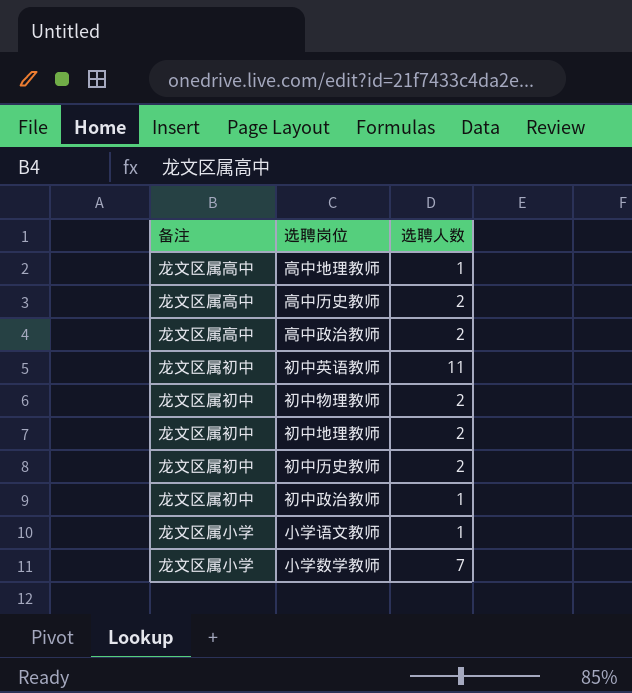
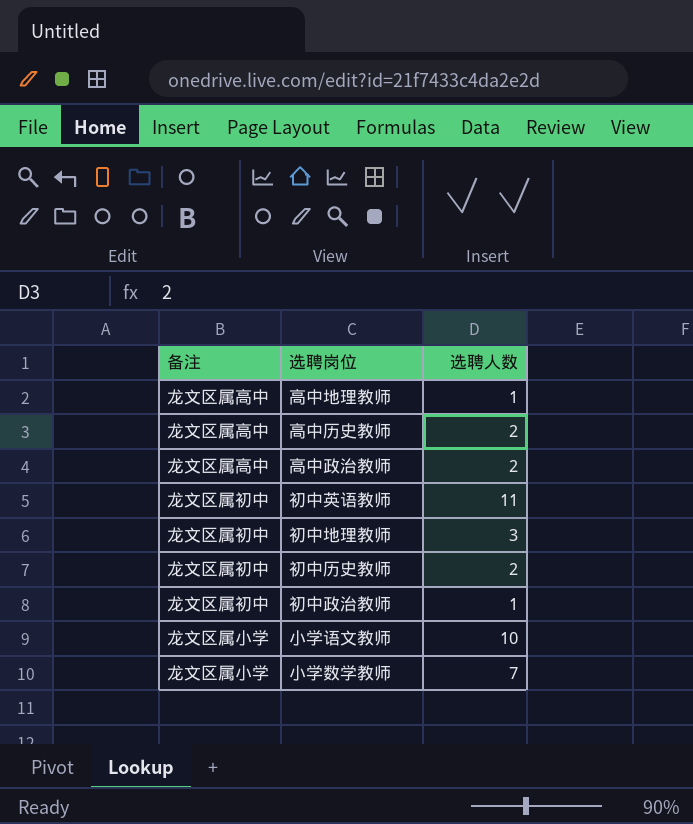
row 初中物理教师: 龙文区属初中 | 2 -> none
初中地理教师 | 选聘人数: 2 -> 3
小学语文教师 | 选聘人数: 1 -> 10

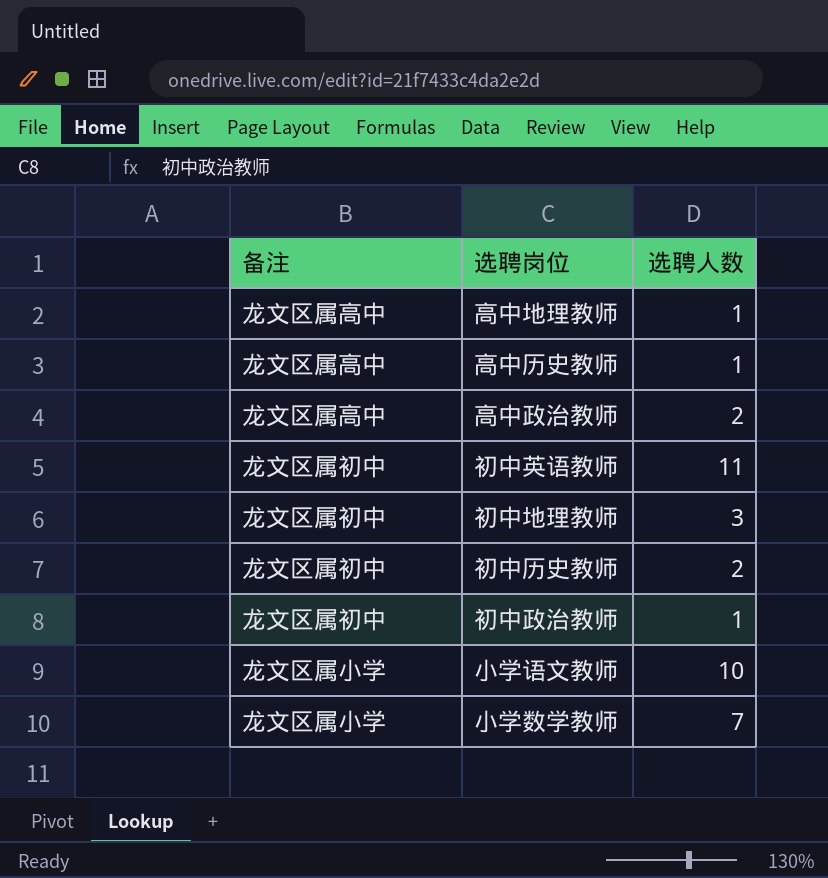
高中历史教师 | 选聘人数: 2 -> 1

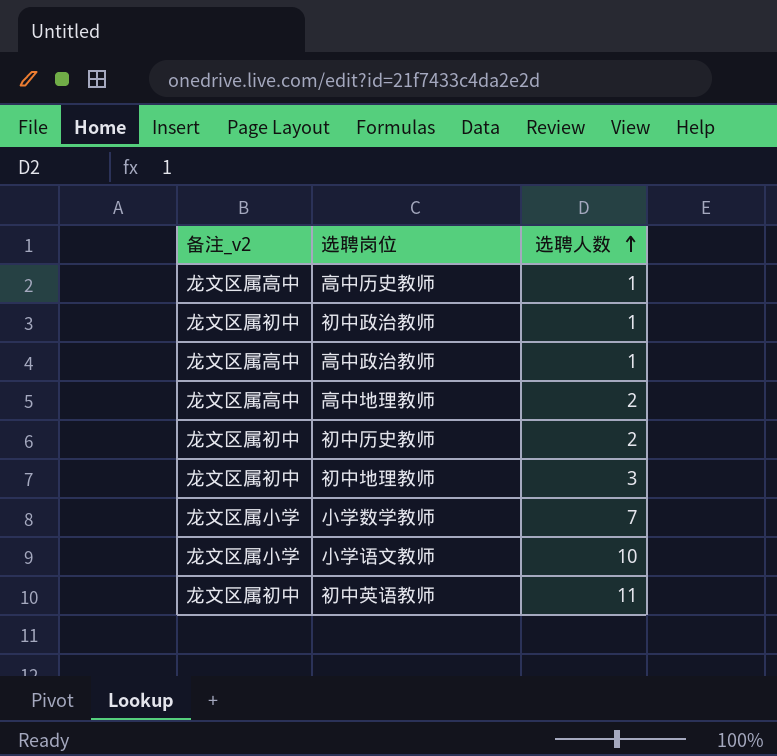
row order: none -> 选聘人数 ascending
column name: 备注 -> 备注_v2
高中政治教师 | 选聘人数: 2 -> 1
高中地理教师 | 选聘人数: 1 -> 2

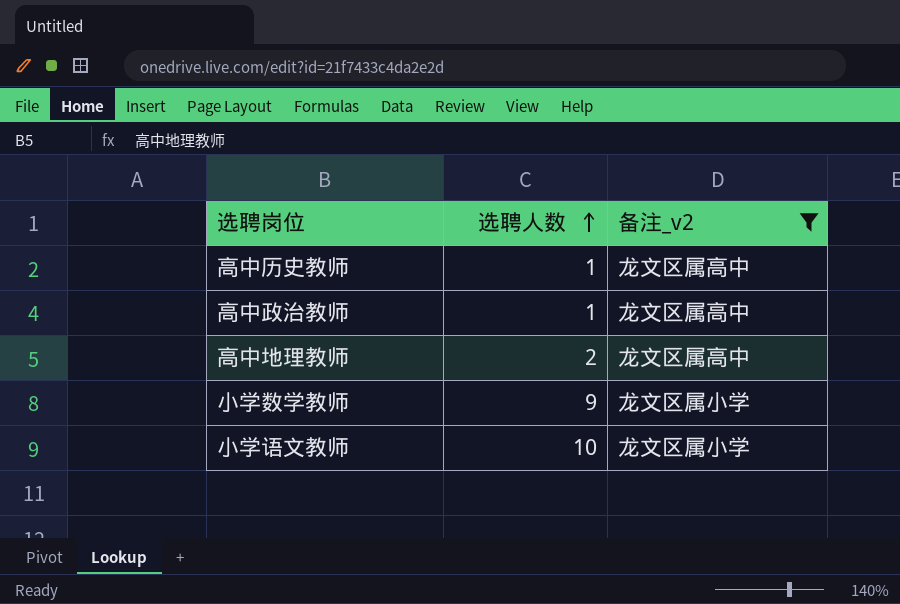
filter: none -> 备注_v2 != 龙文区属初中
column 备注_v2 | position: 1 -> 3
小学数学教师 | 选聘人数: 7 -> 9

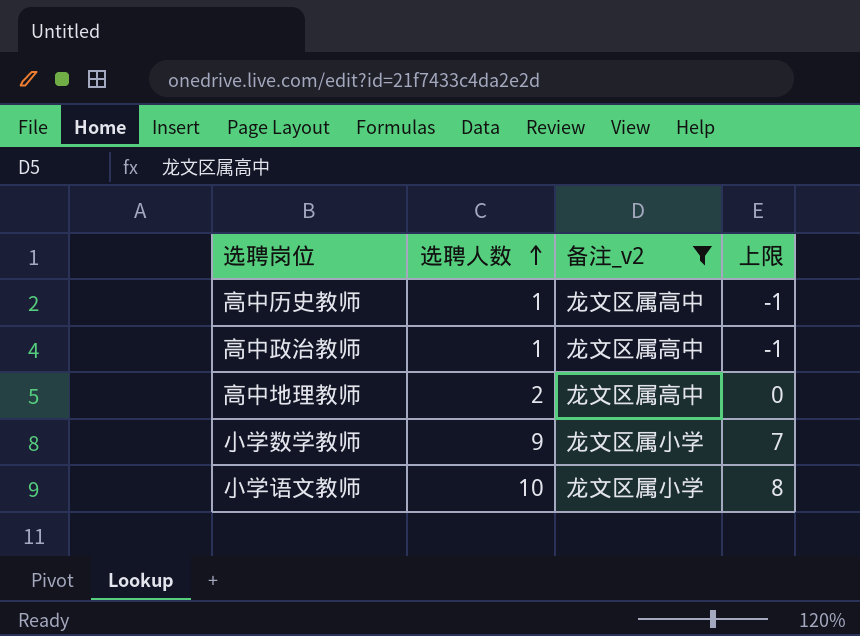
column 上限 | formula: none -> [选聘人数] - 2

